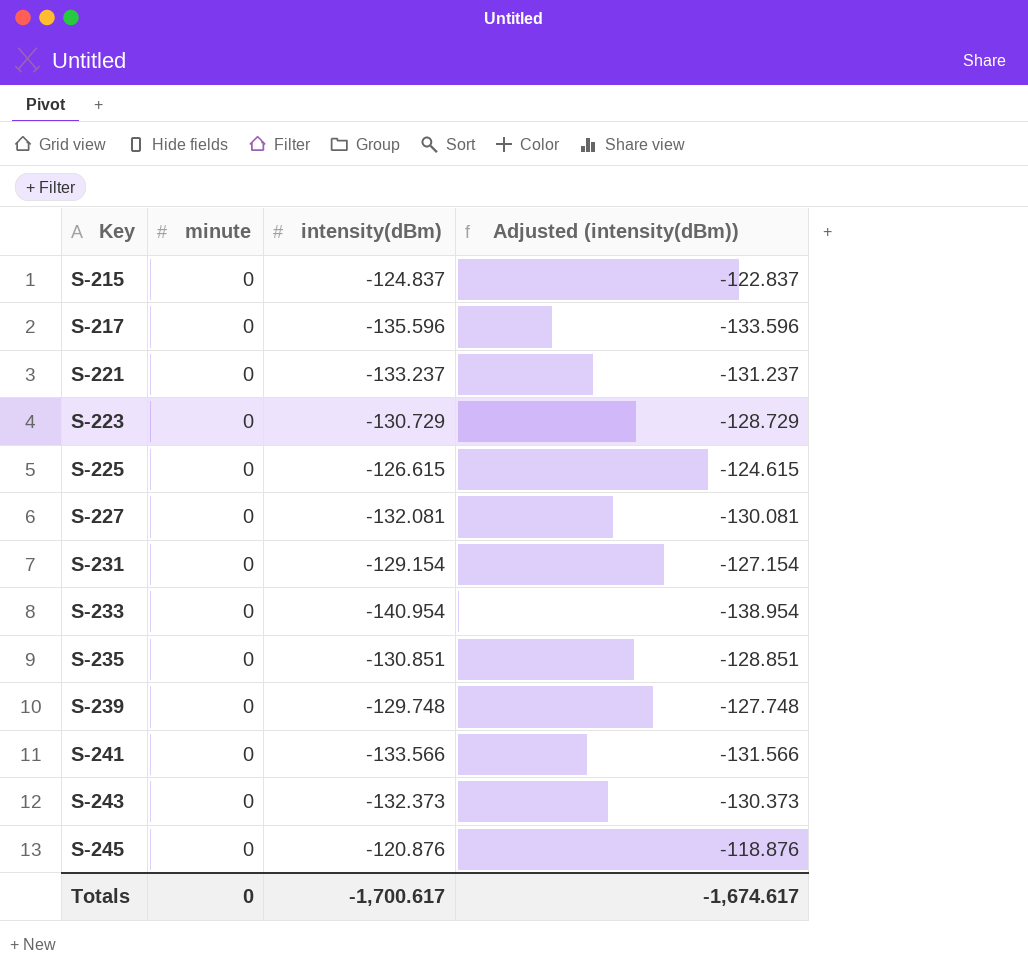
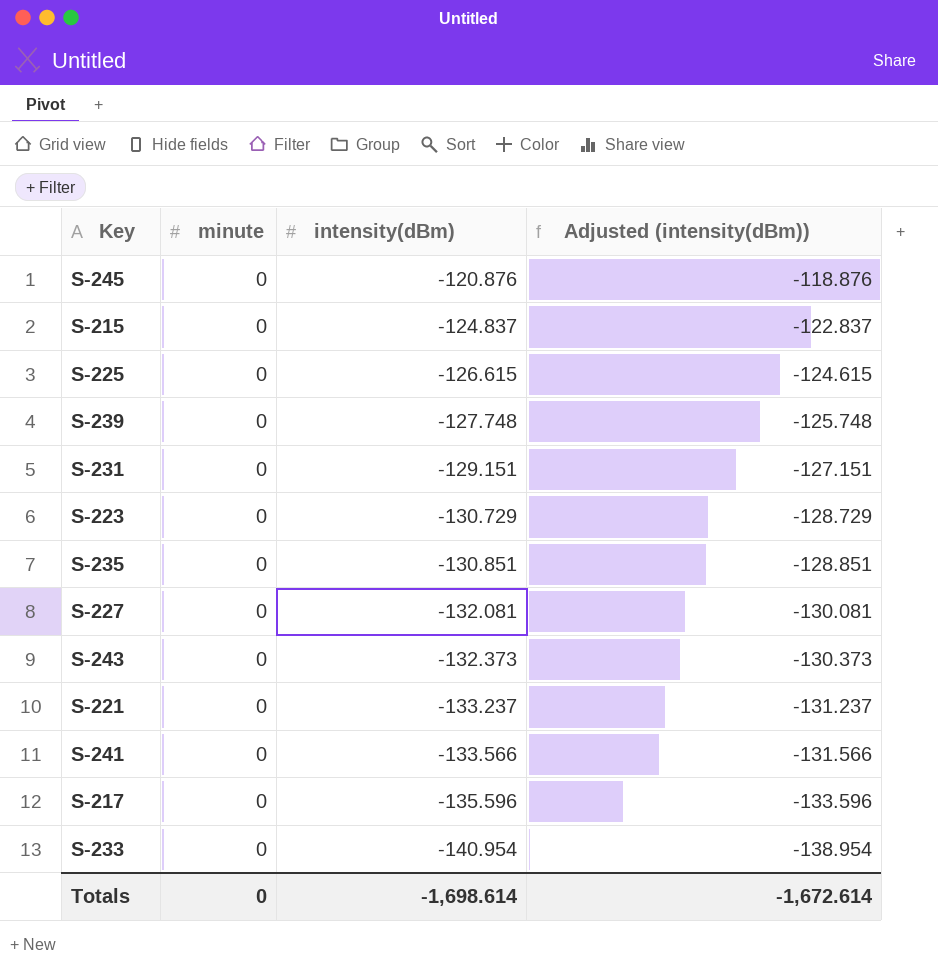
row order: Key ascending -> intensity(dBm) descending
S-239 | intensity(dBm): -129.748 -> -127.748
S-239 | Adjusted (intensity(dBm)): -127.748 -> -125.748
S-231 | intensity(dBm): -129.154 -> -129.151
S-231 | Adjusted (intensity(dBm)): -127.154 -> -127.151
Totals | intensity(dBm): -1,700.617 -> -1,698.614
Totals | Adjusted (intensity(dBm)): -1,674.617 -> -1,672.614

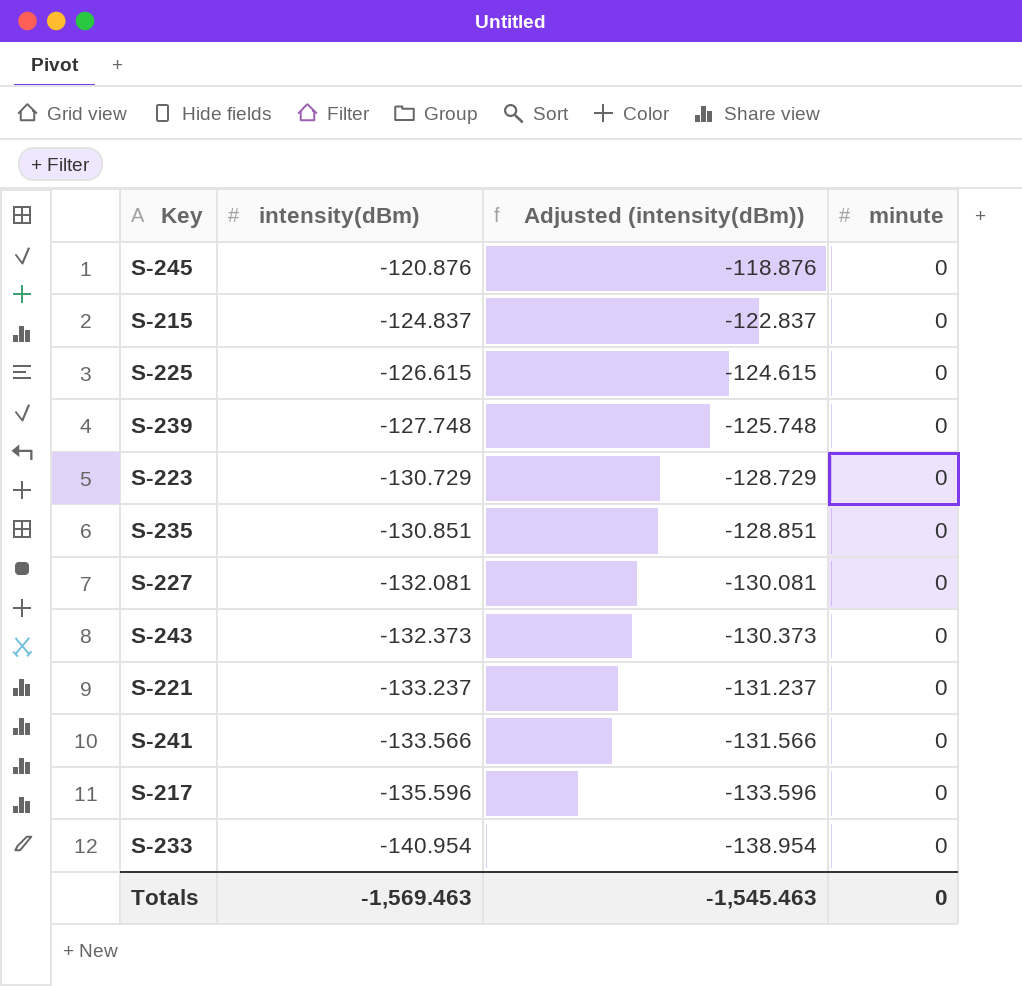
column minute | position: 2 -> 4
row S-231: 0 | -129.151 | -127.151 -> none
Totals | intensity(dBm): -1,698.614 -> -1,569.463
Totals | Adjusted (intensity(dBm)): -1,672.614 -> -1,545.463

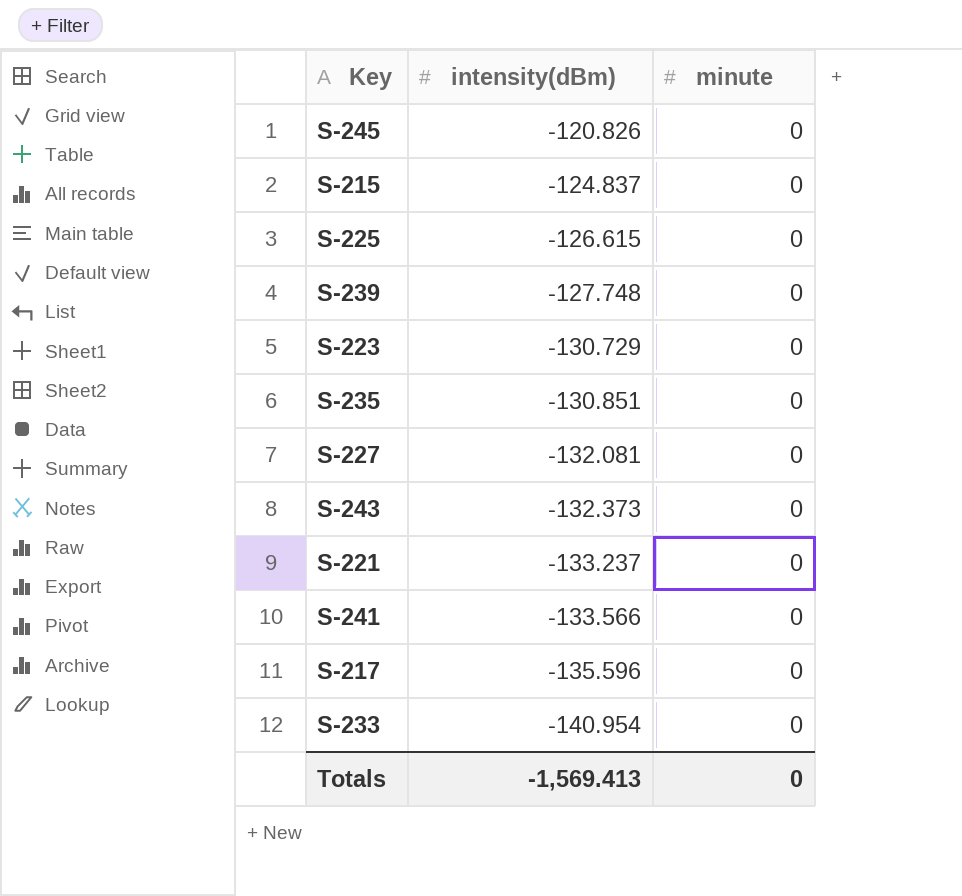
column Adjusted (intensity(dBm)) | formula: [intensity(dBm)] + 2 -> none
S-245 | intensity(dBm): -120.876 -> -120.826
Totals | intensity(dBm): -1,569.463 -> -1,569.413

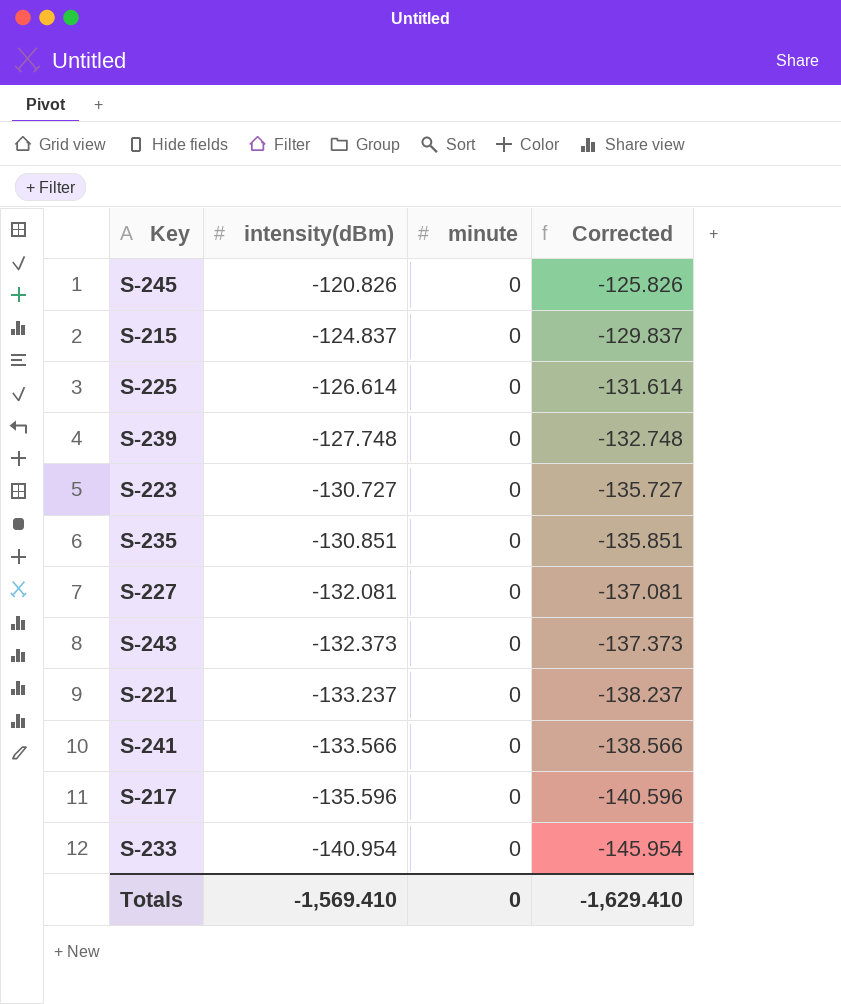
column Corrected | formula: none -> [intensity(dBm)] - 5
S-225 | intensity(dBm): -126.615 -> -126.614
S-223 | intensity(dBm): -130.729 -> -130.727
Totals | intensity(dBm): -1,569.413 -> -1,569.410

